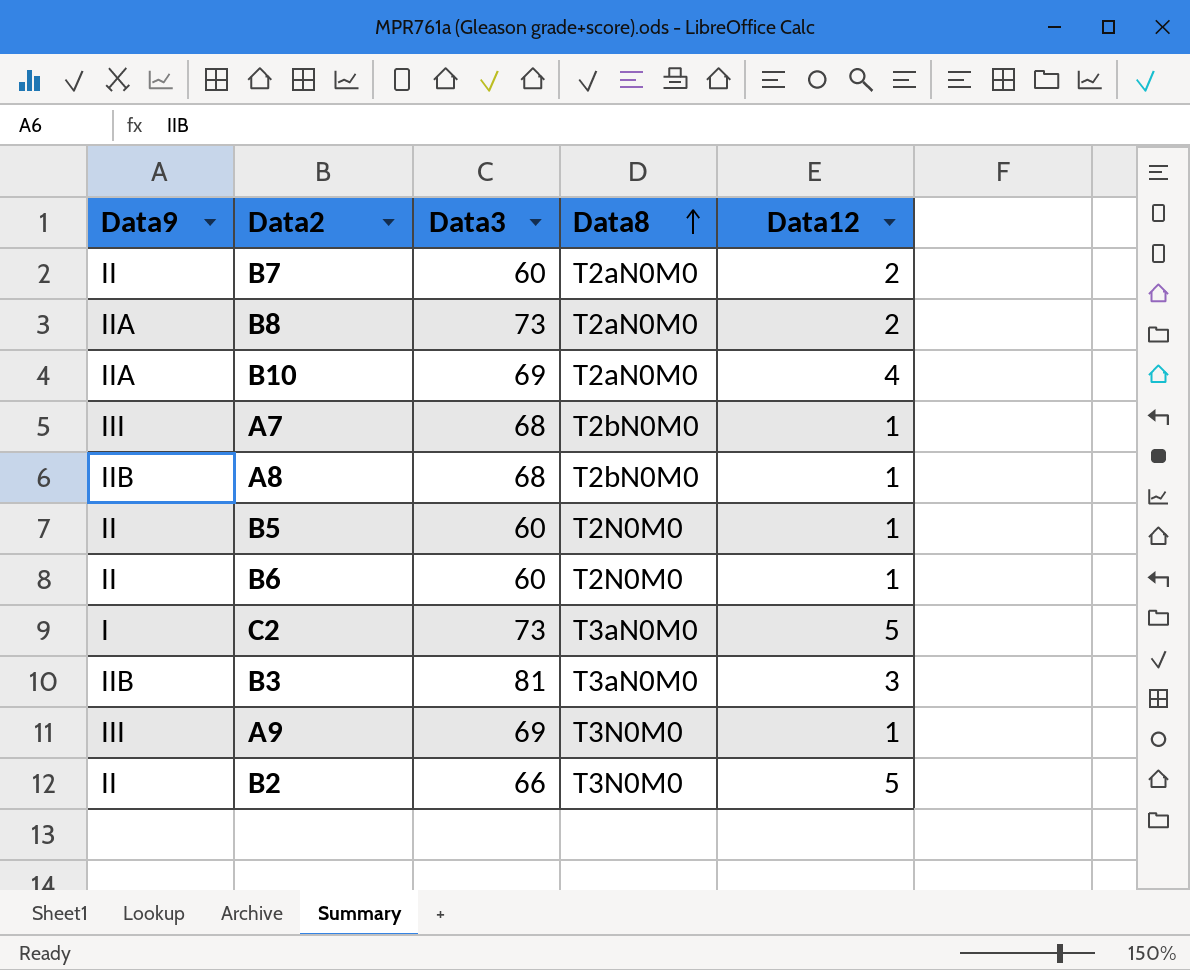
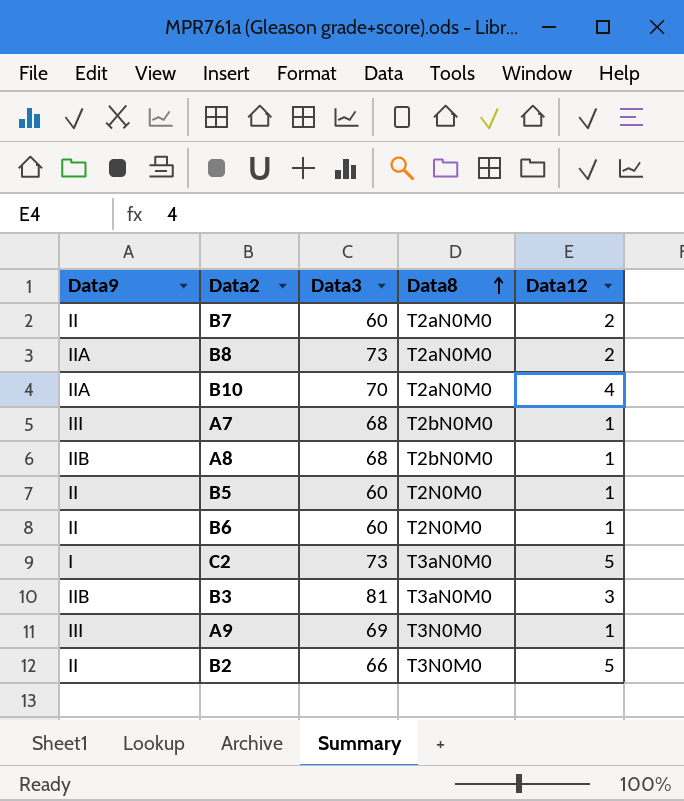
B10 | Data3: 69 -> 70

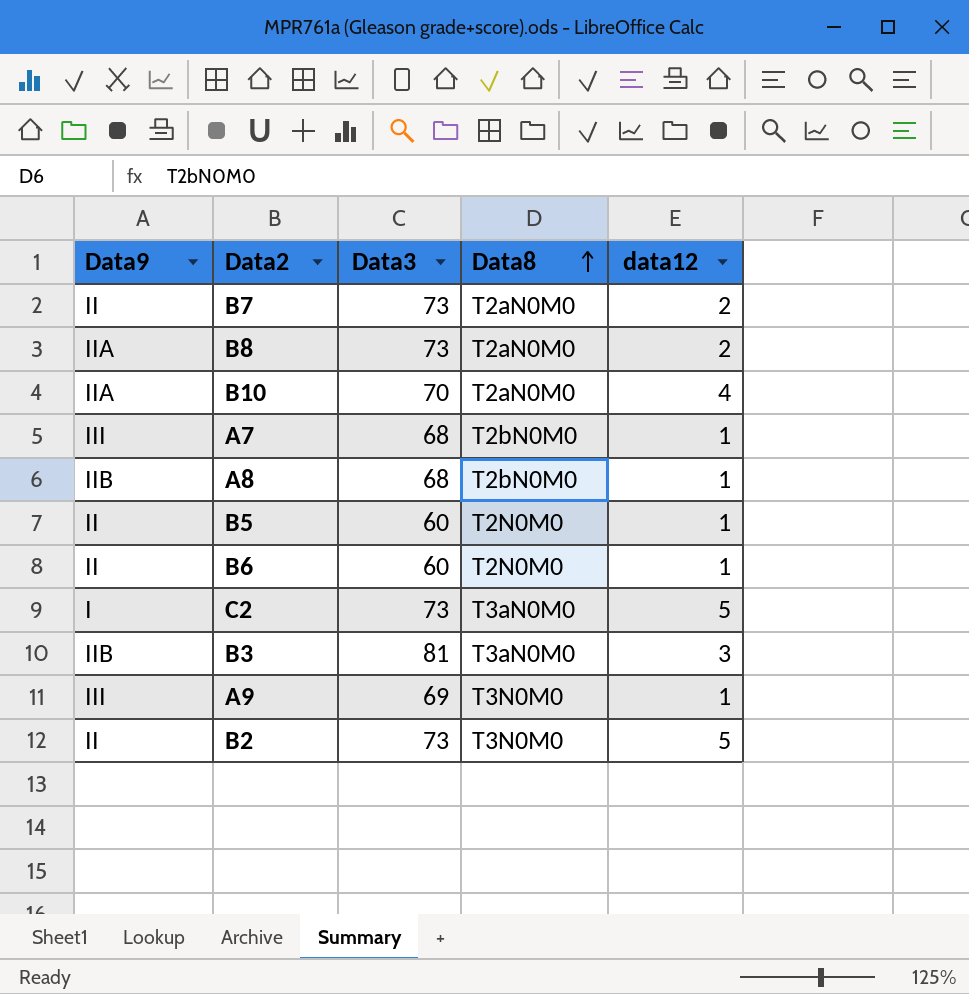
column name: Data12 -> data12
B7 | Data3: 60 -> 73
B2 | Data3: 66 -> 73

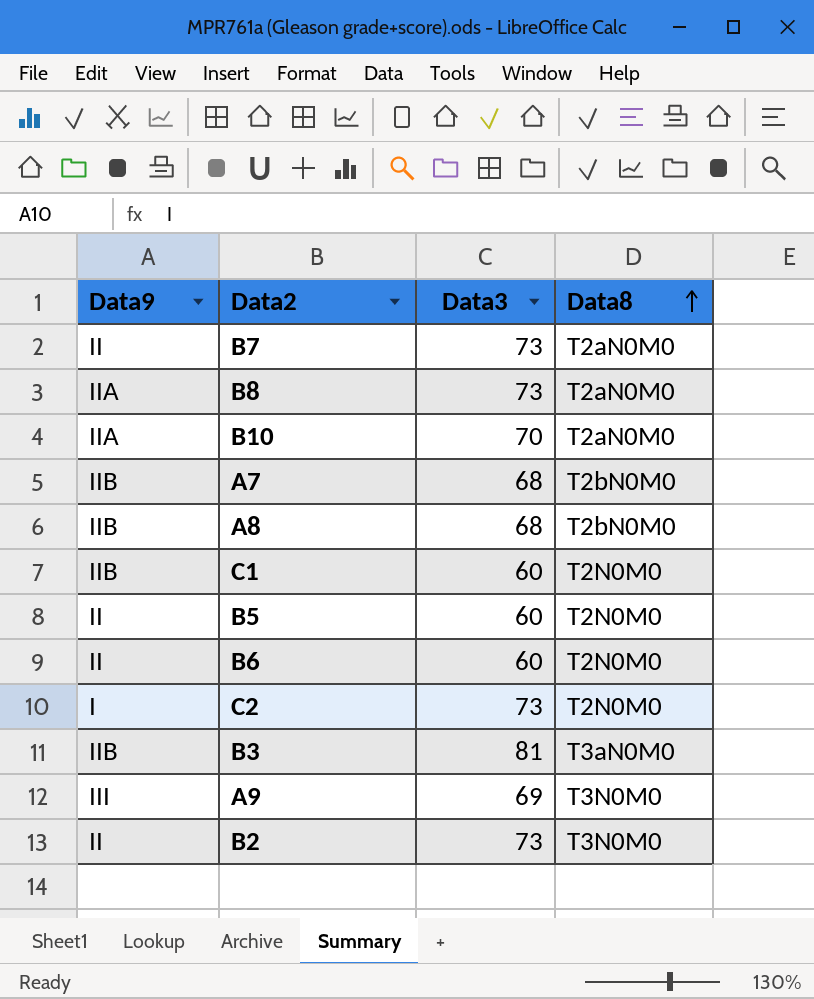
column data12 | position: 5 -> none
A7 | Data9: III -> IIB
row C1: none -> IIB | 60 | T2N0M0
C2 | Data8: T3aN0M0 -> T2N0M0

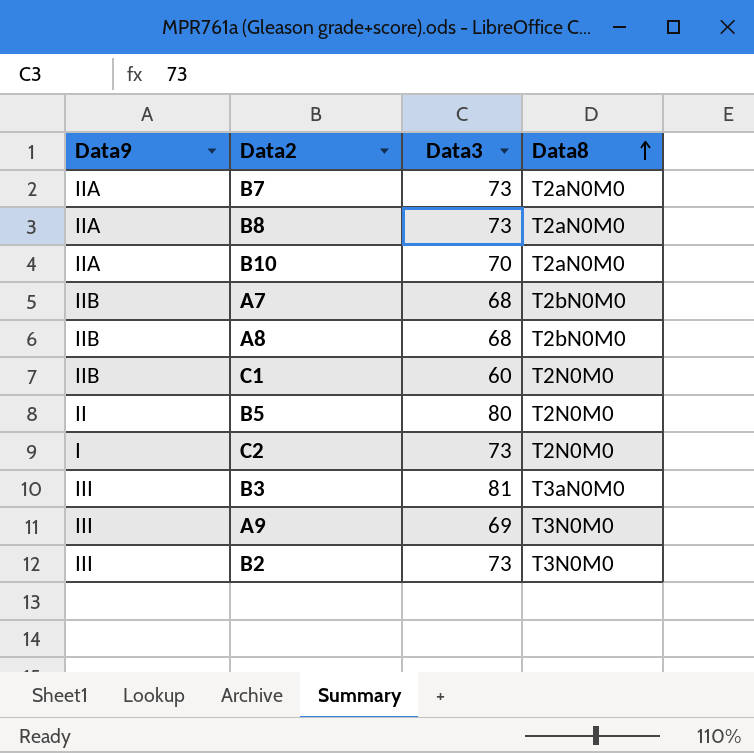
row B6: II | 60 | T2N0M0 -> none
B7 | Data9: II -> IIA
B5 | Data3: 60 -> 80
B3 | Data9: IIB -> III
B2 | Data9: II -> III

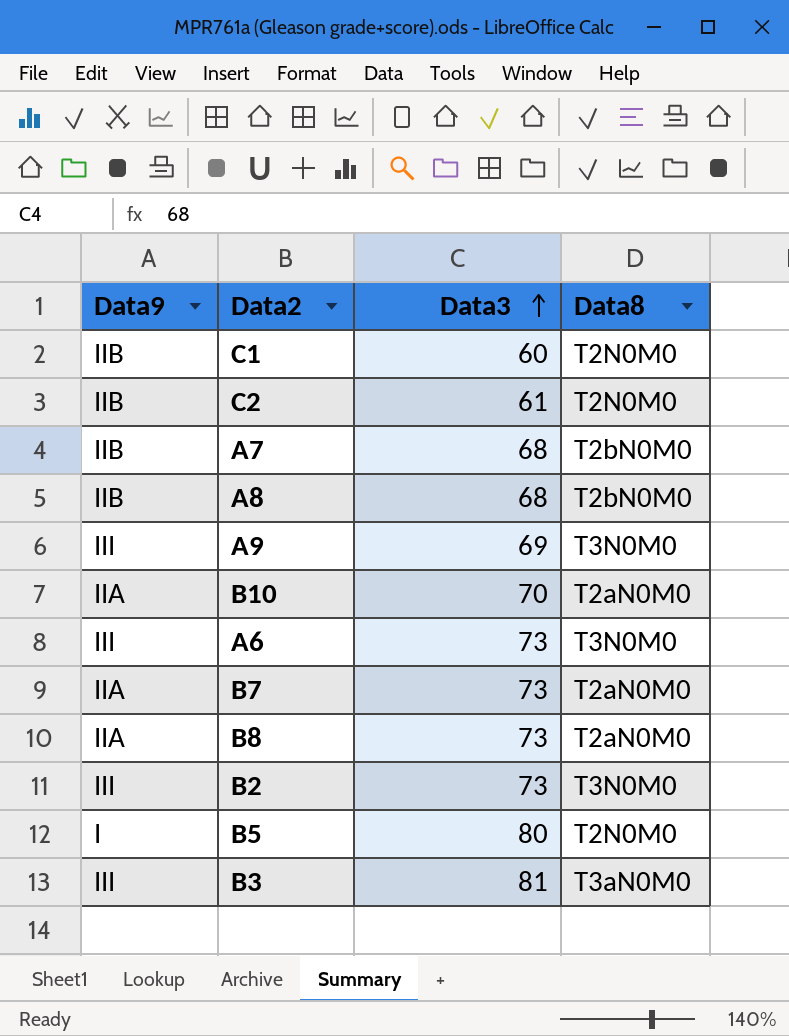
row order: Data8 ascending -> Data3 ascending
C2 | Data9: I -> IIB
C2 | Data3: 73 -> 61
row A6: none -> III | 73 | T3N0M0
B5 | Data9: II -> I

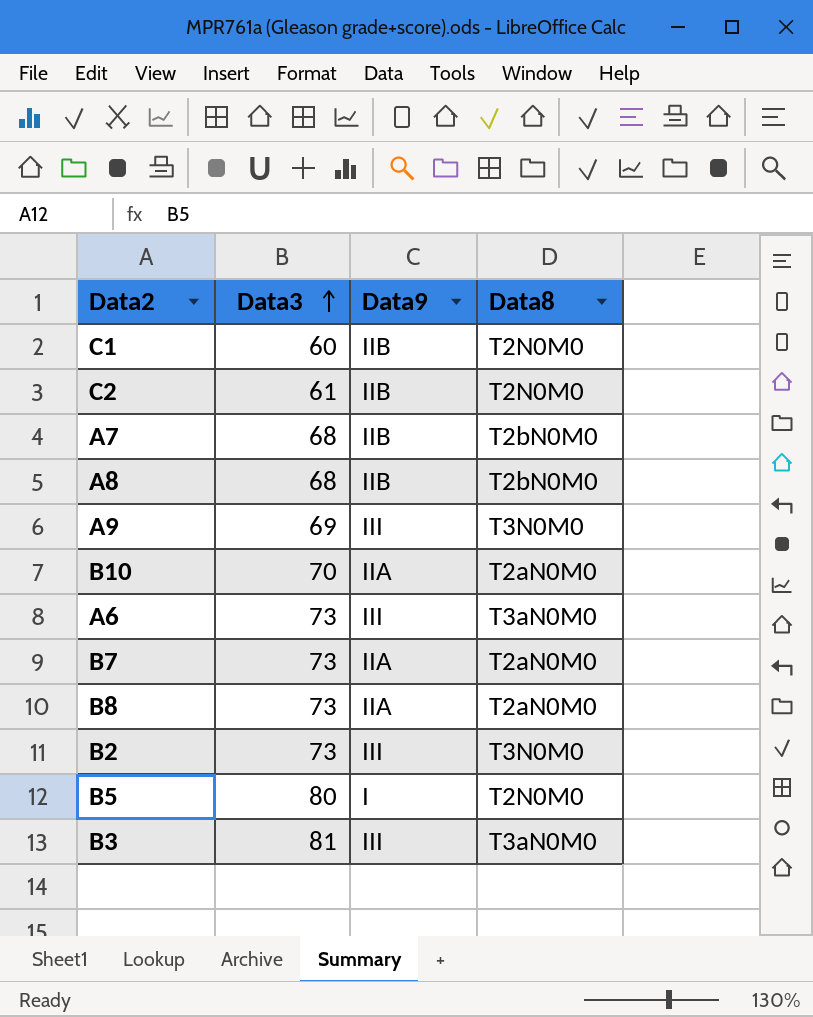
column Data9 | position: 1 -> 3
A6 | Data8: T3N0M0 -> T3aN0M0

